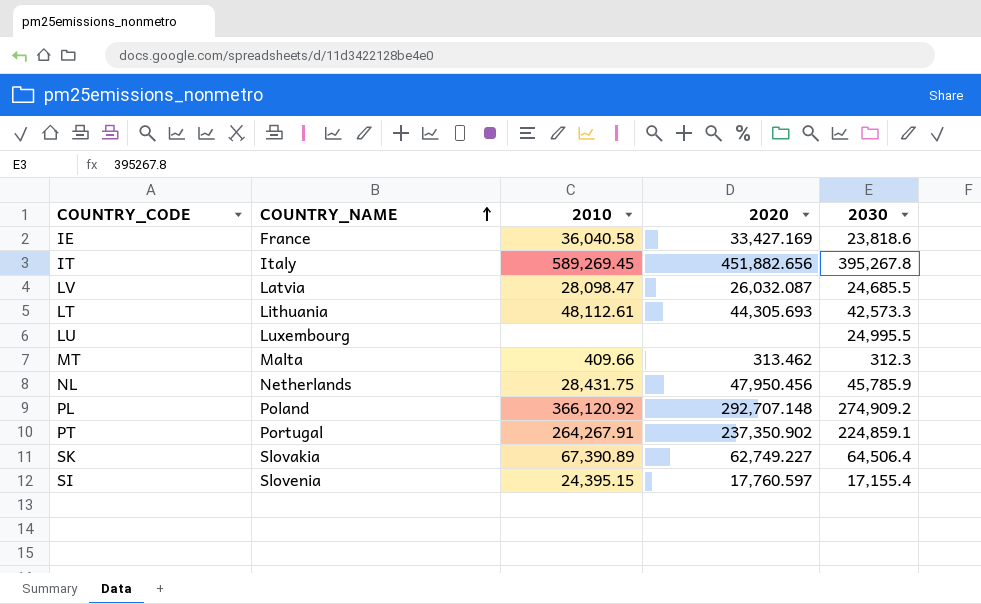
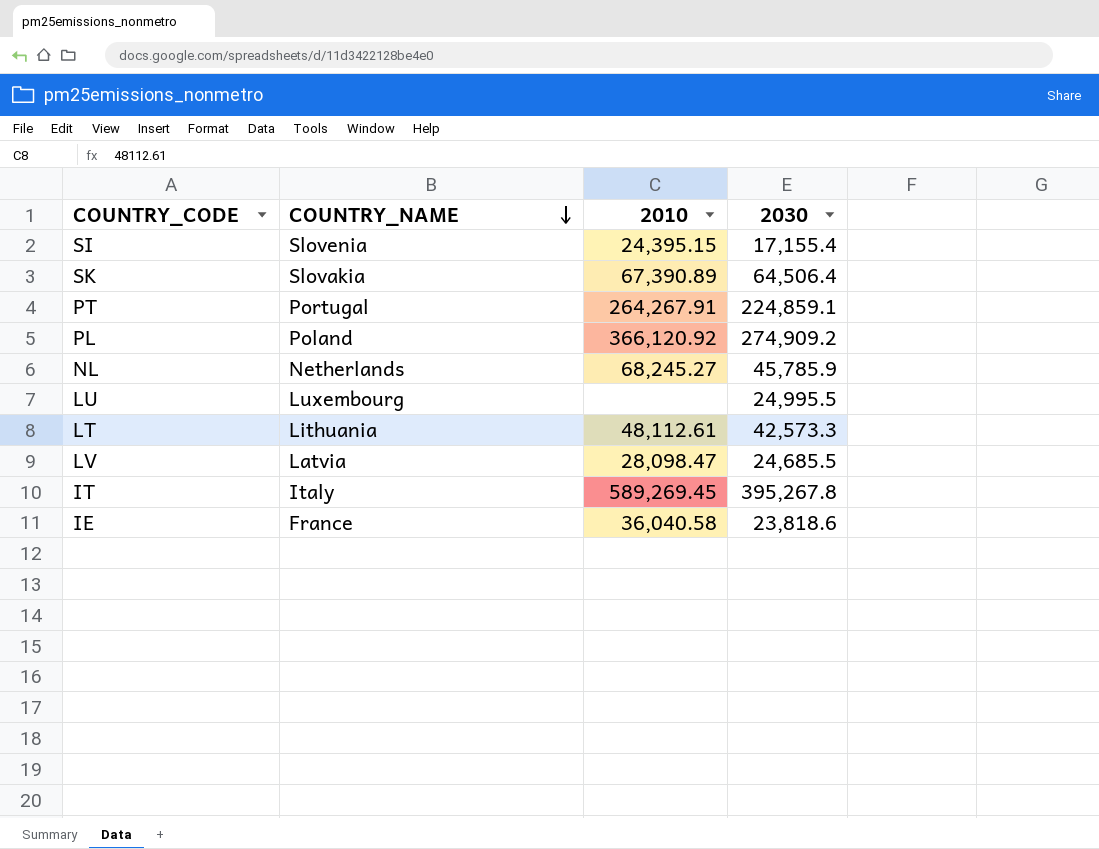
row order: COUNTRY_NAME ascending -> COUNTRY_NAME descending
column 2020 | position: 4 -> none
row MT: Malta | 409.66 | 313.462 | 312.3 -> none
NL | 2010: 28,431.75 -> 68,245.27

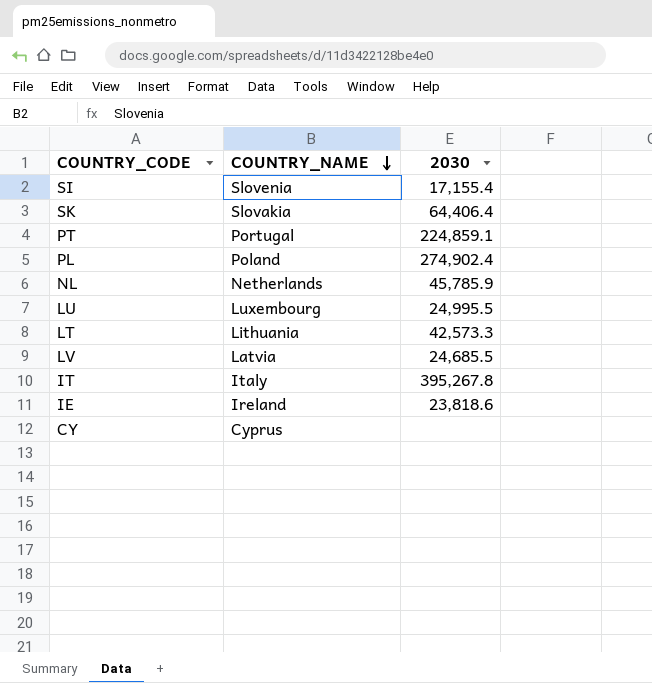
column 2010 | position: 3 -> none
SK | 2030: 64,506.4 -> 64,406.4
PL | 2030: 274,909.2 -> 274,902.4
IE | COUNTRY_NAME: France -> Ireland
row CY: none -> Cyprus | none

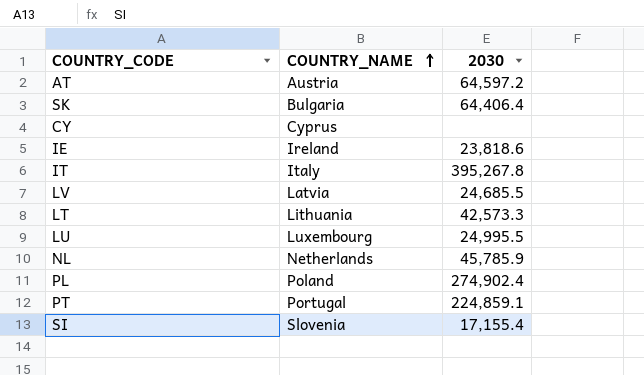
row order: COUNTRY_NAME descending -> COUNTRY_NAME ascending
row AT: none -> Austria | 64,597.2
SK | COUNTRY_NAME: Slovakia -> Bulgaria

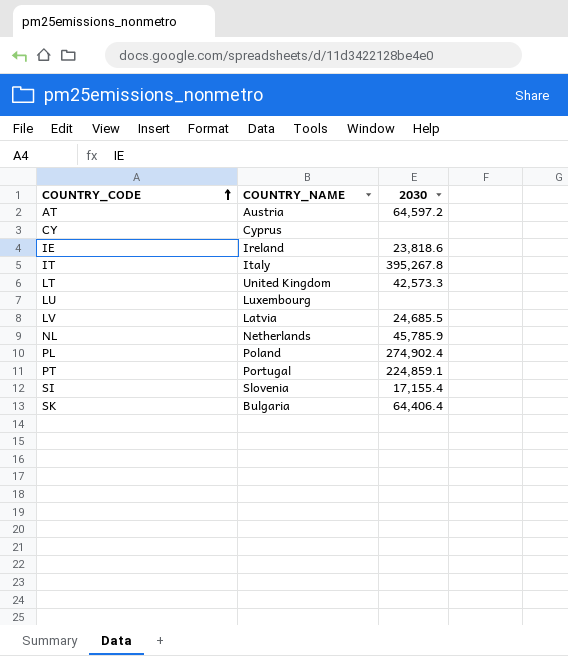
row order: COUNTRY_NAME ascending -> COUNTRY_CODE ascending
LT | COUNTRY_NAME: Lithuania -> United Kingdom
LU | 2030: 24,995.5 -> none

